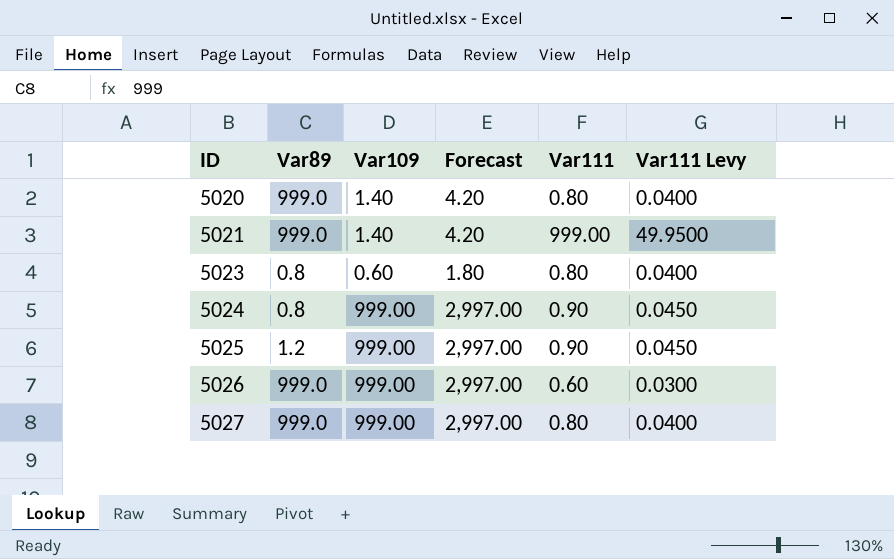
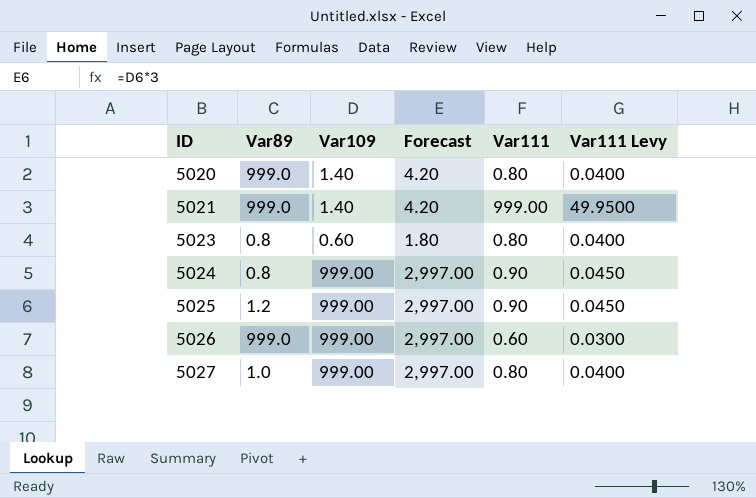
5027 | Var89: 999.0 -> 1.0

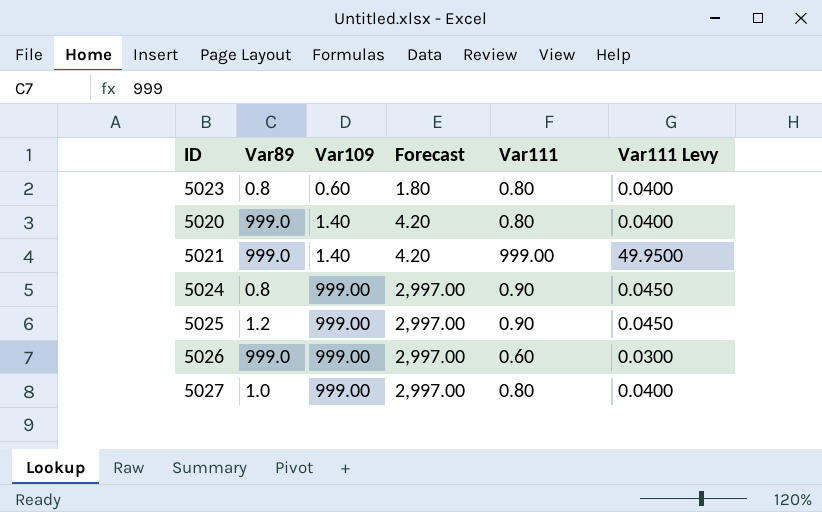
row order: ID ascending -> Var109 ascending

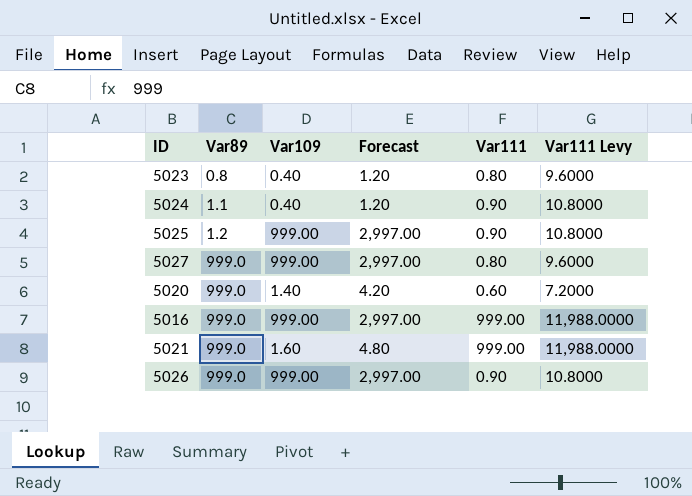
row order: Var109 ascending -> Var89 ascending
column Var111 Levy | formula: [Var111] * 0.05 -> [Var111] * 12
5023 | Var109: 0.60 -> 0.40
5023 | Forecast: 1.80 -> 1.20
5024 | Var89: 0.8 -> 1.1
5024 | Var109: 999.00 -> 0.40
5024 | Forecast: 2,997.00 -> 1.20
5027 | Var89: 1.0 -> 999.0
5020 | Var111: 0.80 -> 0.60
row 5016: none -> 999.0 | 999.00 | 2,997.00 | 999.00 | 11,988.0000
5021 | Var109: 1.40 -> 1.60
5021 | Forecast: 4.20 -> 4.80
5026 | Var111: 0.60 -> 0.90

